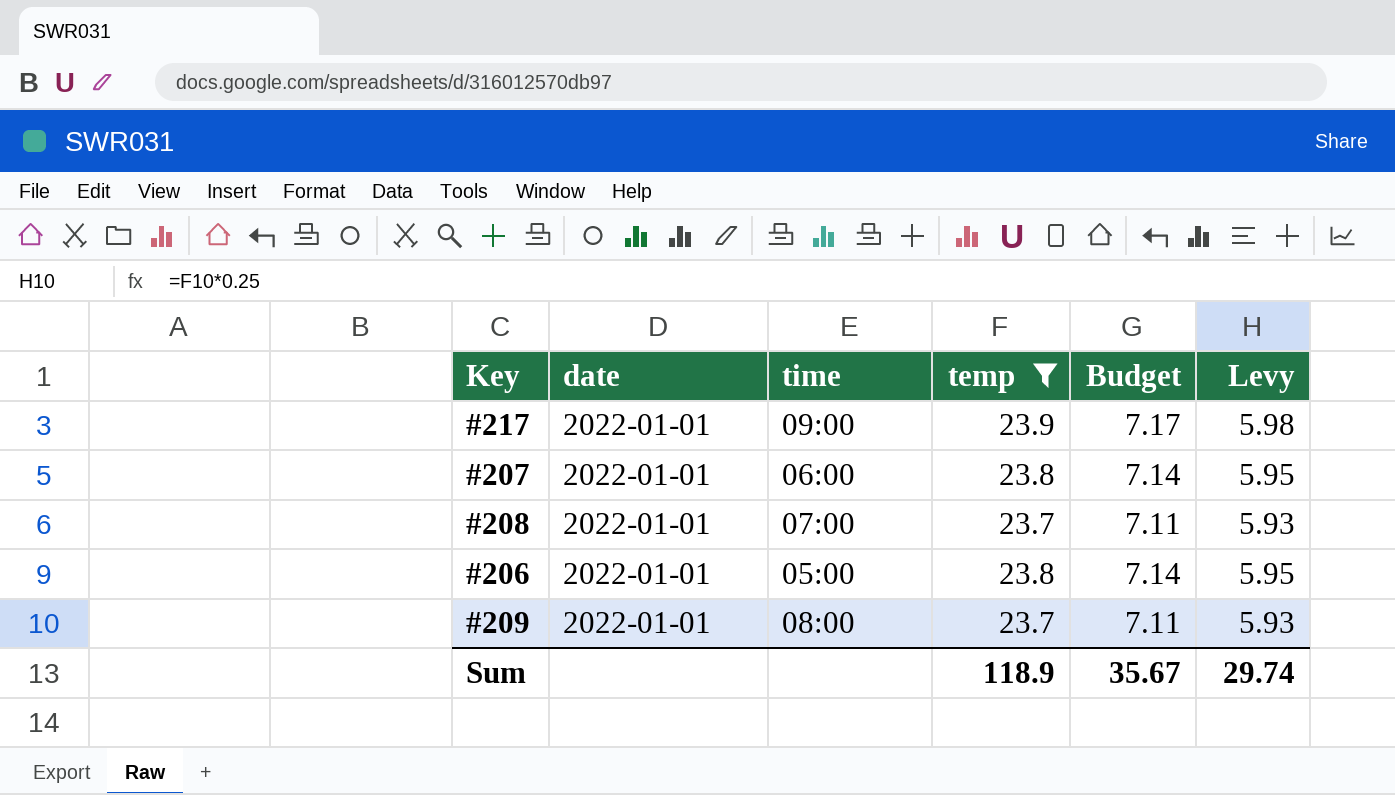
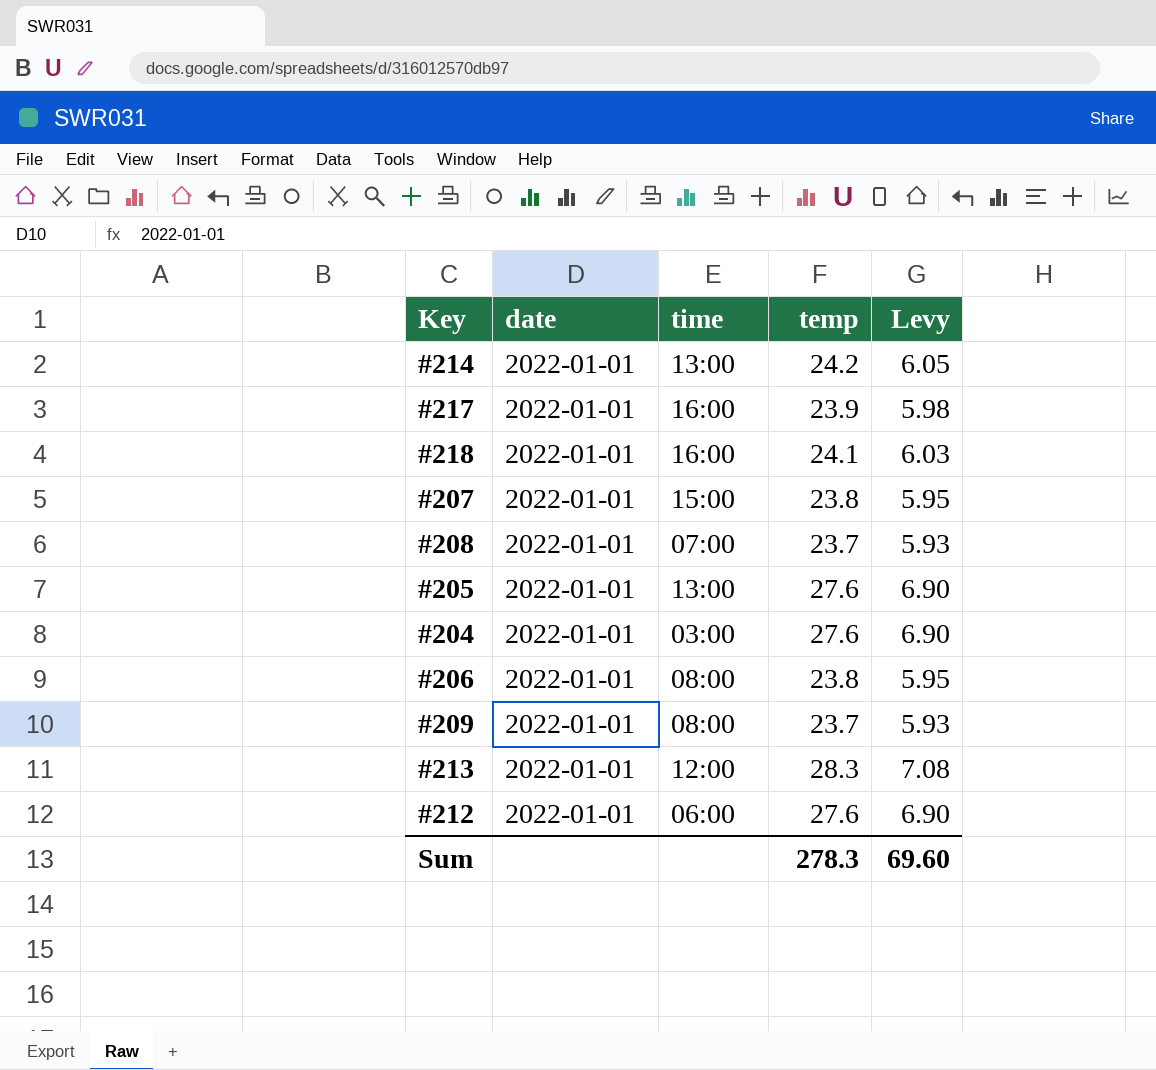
filter: temp <= 23.9 -> none
column Budget | formula: [temp] * 0.3 -> none
#217 | time: 09:00 -> 16:00
#207 | time: 06:00 -> 15:00
#206 | time: 05:00 -> 08:00
Sum | temp: 118.9 -> 278.3
Sum | Levy: 29.74 -> 69.60

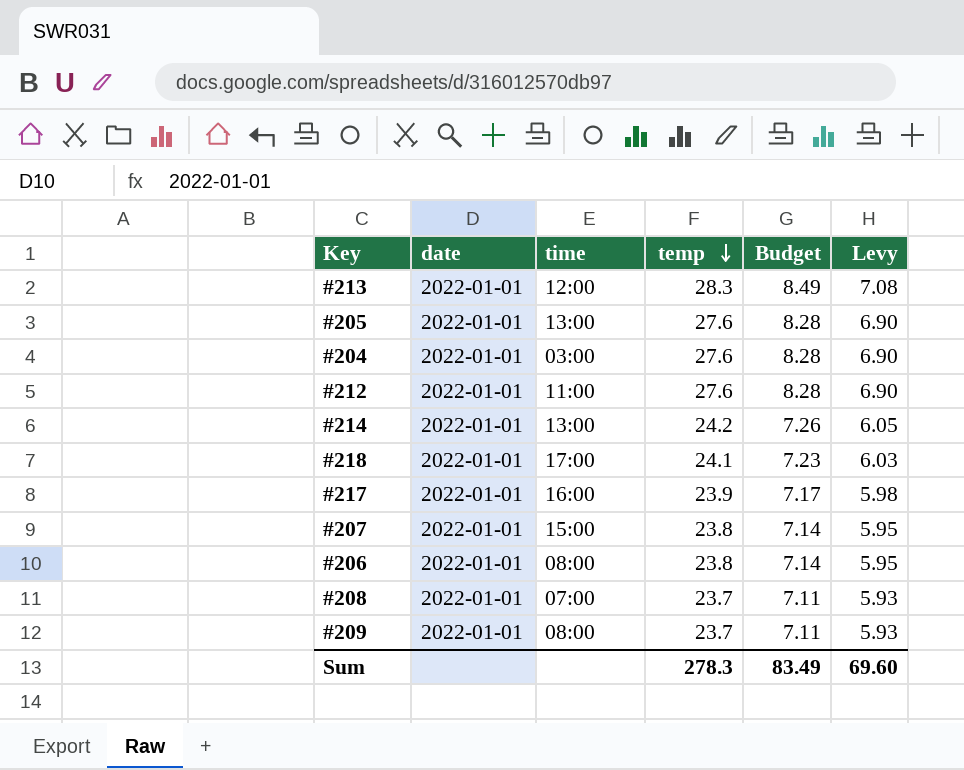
row order: none -> temp descending
column Budget | formula: none -> [temp] * 0.3
#212 | time: 06:00 -> 11:00
#218 | time: 16:00 -> 17:00

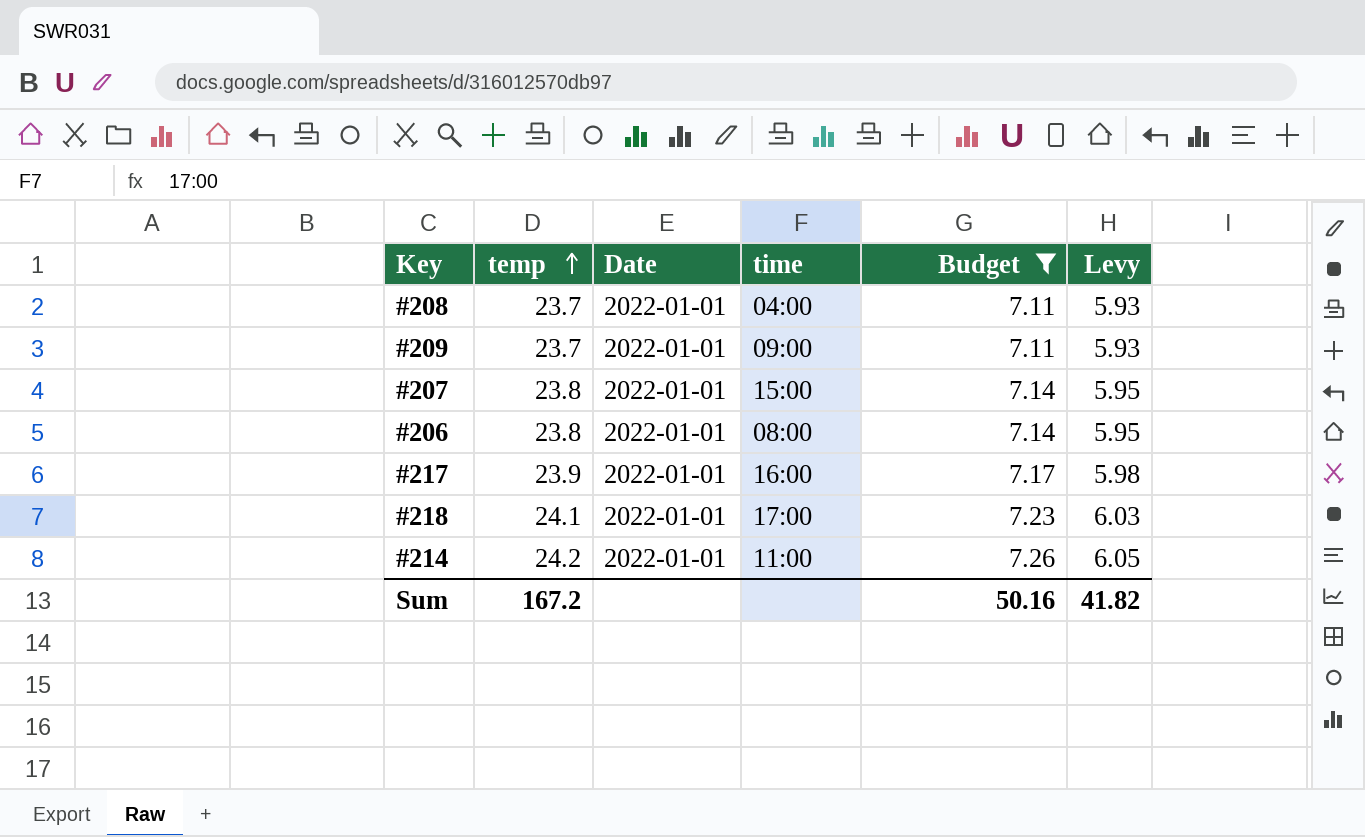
filter: none -> Budget <= 7.26
row order: temp descending -> temp ascending
column temp | position: 4 -> 2
column name: date -> Date
#208 | time: 07:00 -> 04:00
#209 | time: 08:00 -> 09:00
#214 | time: 13:00 -> 11:00
Sum | temp: 278.3 -> 167.2
Sum | Budget: 83.49 -> 50.16
Sum | Levy: 69.60 -> 41.82

